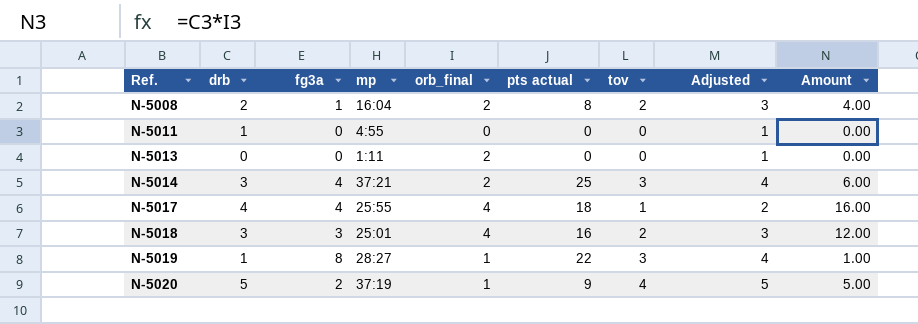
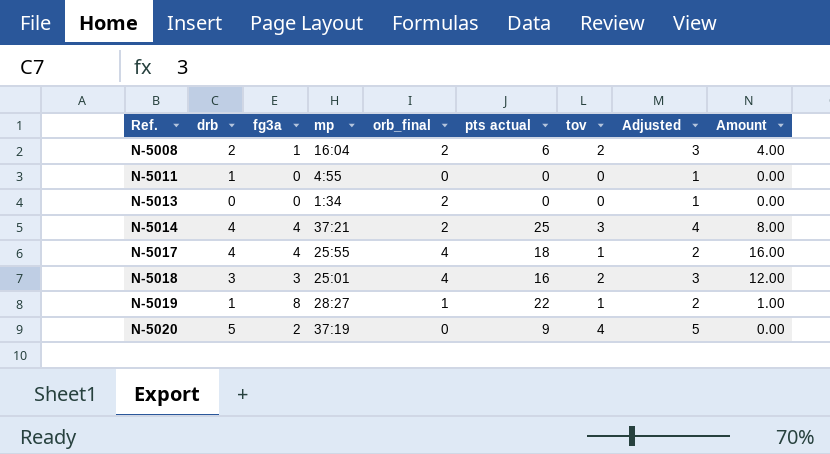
N-5008 | pts actual: 8 -> 6
N-5013 | mp: 1:11 -> 1:34
N-5014 | drb: 3 -> 4
N-5014 | Amount: 6.00 -> 8.00
N-5019 | tov: 3 -> 1
N-5019 | Adjusted: 4 -> 2
N-5020 | orb_final: 1 -> 0
N-5020 | Amount: 5.00 -> 0.00

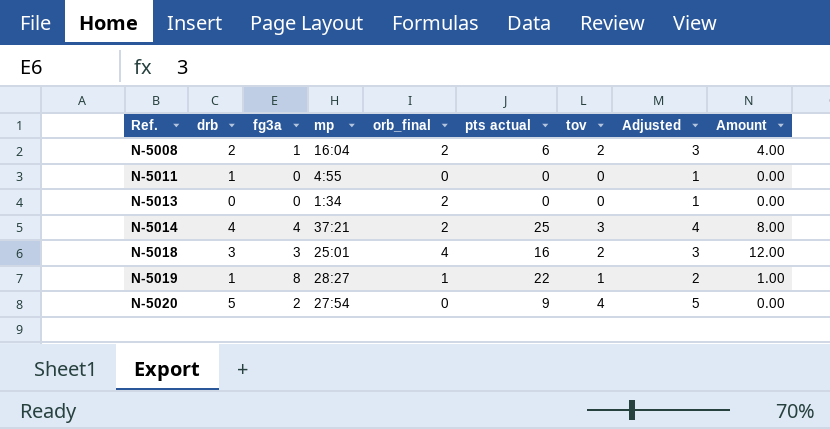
row N-5017: 4 | 4 | 25:55 | 4 | 18 | 1 | 2 | 16.00 -> none
N-5020 | mp: 37:19 -> 27:54

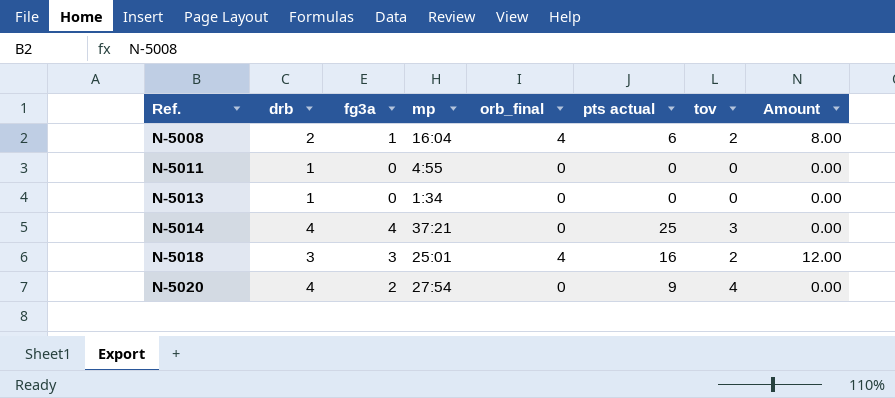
column Adjusted | formula: [tov] + 1 -> none
row N-5019: 1 | 8 | 28:27 | 1 | 22 | 1 | 2 | 1.00 -> none
N-5008 | orb_final: 2 -> 4
N-5008 | Amount: 4.00 -> 8.00
N-5013 | drb: 0 -> 1
N-5013 | orb_final: 2 -> 0
N-5014 | orb_final: 2 -> 0
N-5014 | Amount: 8.00 -> 0.00
N-5020 | drb: 5 -> 4

